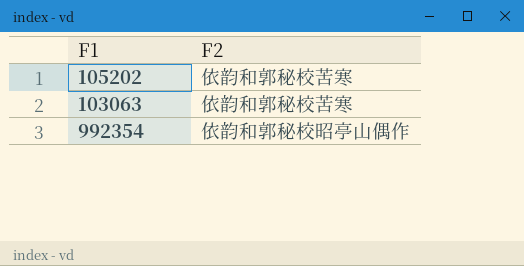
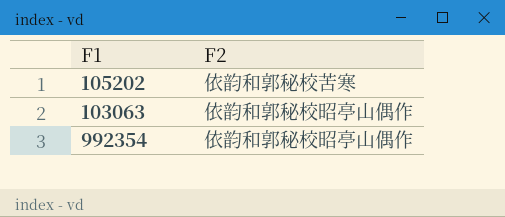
103063 | F2: 依韵和郭秘校苦寒 -> 依韵和郭秘校昭亭山偶作

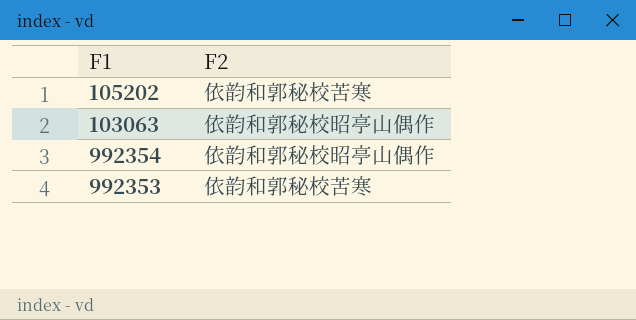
row 992353: none -> 依韵和郭秘校苦寒

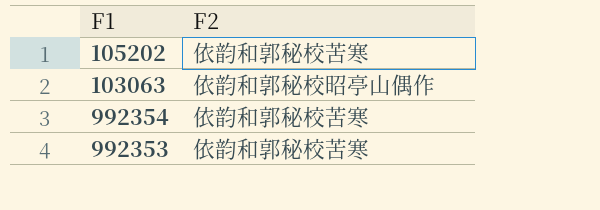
992354 | F2: 依韵和郭秘校昭亭山偶作 -> 依韵和郭秘校苦寒

